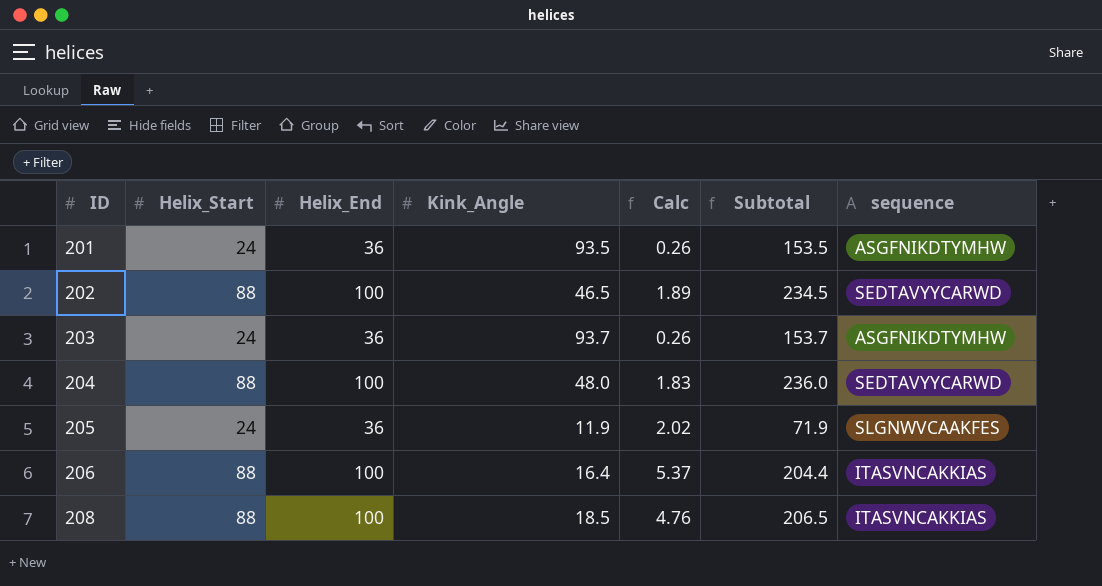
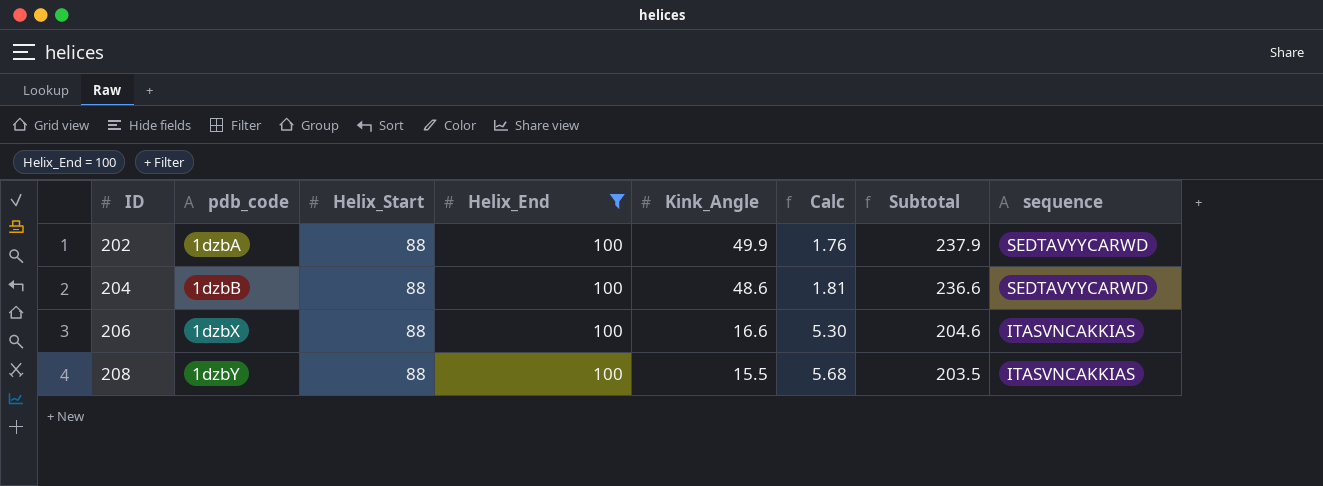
filter: none -> Helix_End = 100
column pdb_code | position: none -> 2
202 | Kink_Angle: 46.5 -> 49.9
202 | Calc: 1.89 -> 1.76
202 | Subtotal: 234.5 -> 237.9
204 | Kink_Angle: 48.0 -> 48.6
204 | Calc: 1.83 -> 1.81
204 | Subtotal: 236.0 -> 236.6
206 | Kink_Angle: 16.4 -> 16.6
206 | Calc: 5.37 -> 5.30
206 | Subtotal: 204.4 -> 204.6
208 | Kink_Angle: 18.5 -> 15.5
208 | Calc: 4.76 -> 5.68
208 | Subtotal: 206.5 -> 203.5

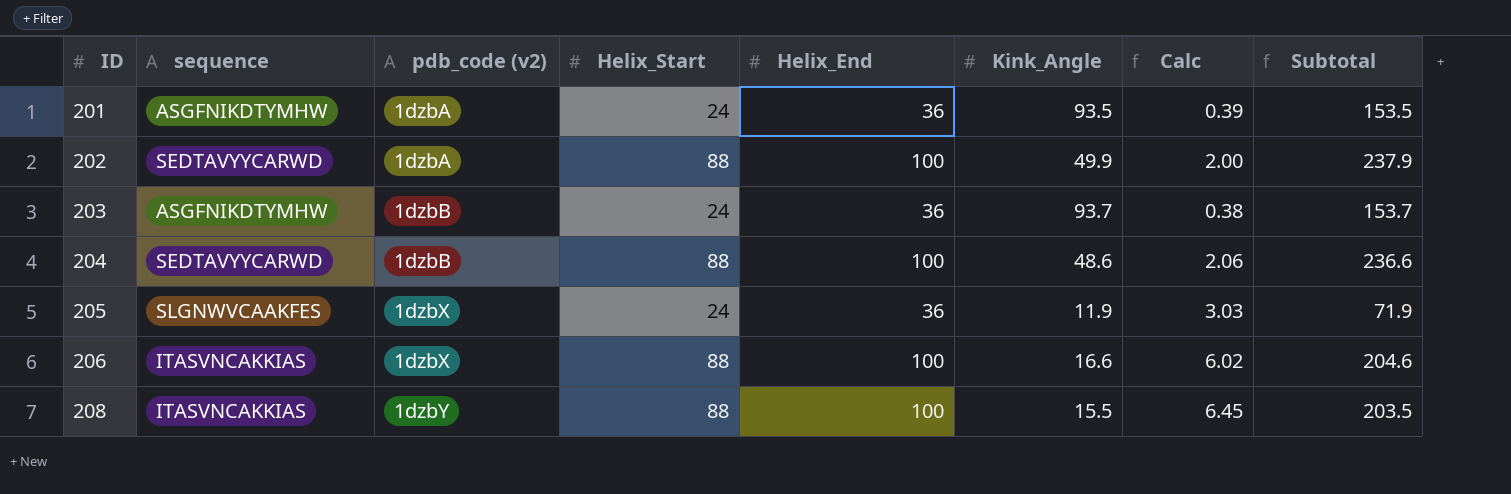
filter: Helix_End = 100 -> none
column sequence | position: 8 -> 2
column name: pdb_code -> pdb_code (v2)
column Calc | formula: [Helix_Start] / [Kink_Angle] -> [Helix_End] / [Kink_Angle]

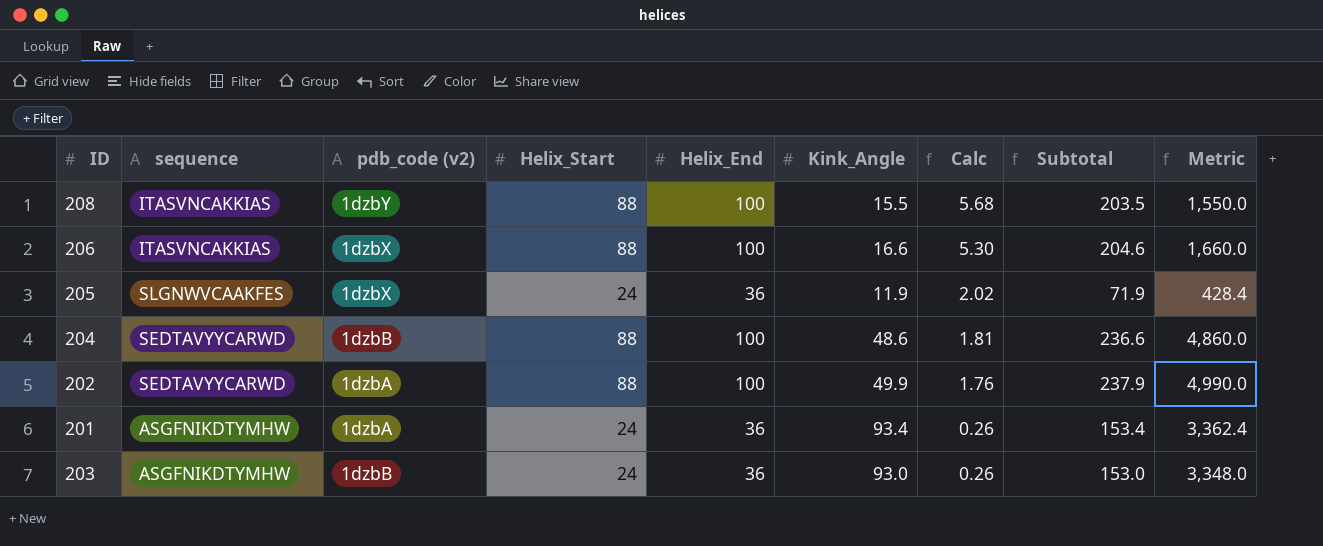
row order: ID ascending -> Calc descending
column Calc | formula: [Helix_End] / [Kink_Angle] -> [Helix_Start] / [Kink_Angle]
column Metric | formula: none -> [Helix_End] * [Kink_Angle]
201 | Kink_Angle: 93.5 -> 93.4
201 | Subtotal: 153.5 -> 153.4
203 | Kink_Angle: 93.7 -> 93.0
203 | Subtotal: 153.7 -> 153.0

